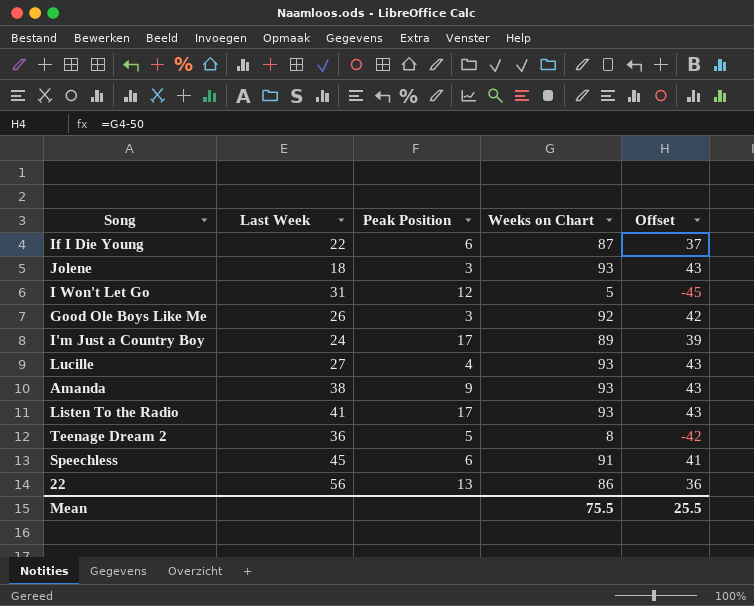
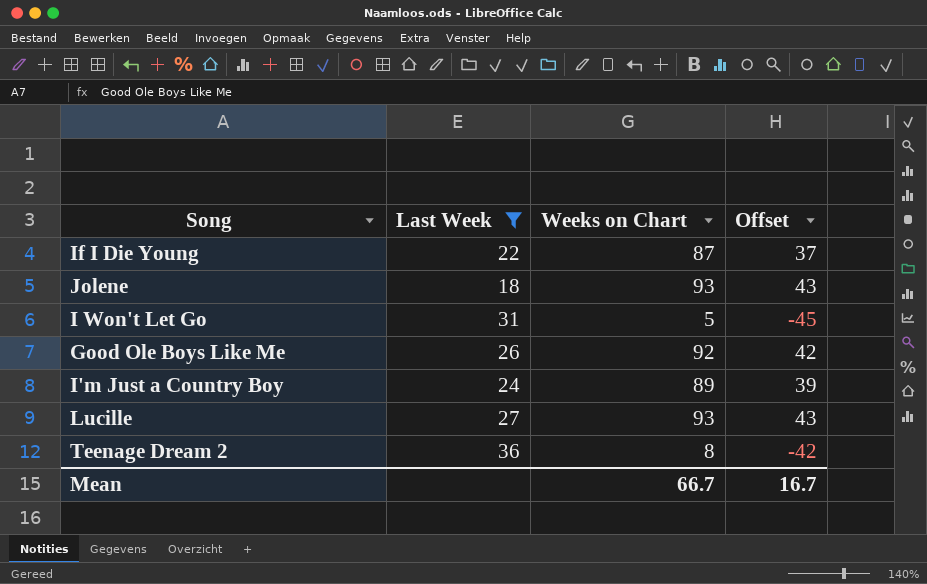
filter: none -> Last Week <= 36
column Peak Position | position: 3 -> none
Mean | Weeks on Chart: 75.5 -> 66.7
Mean | Offset: 25.5 -> 16.7

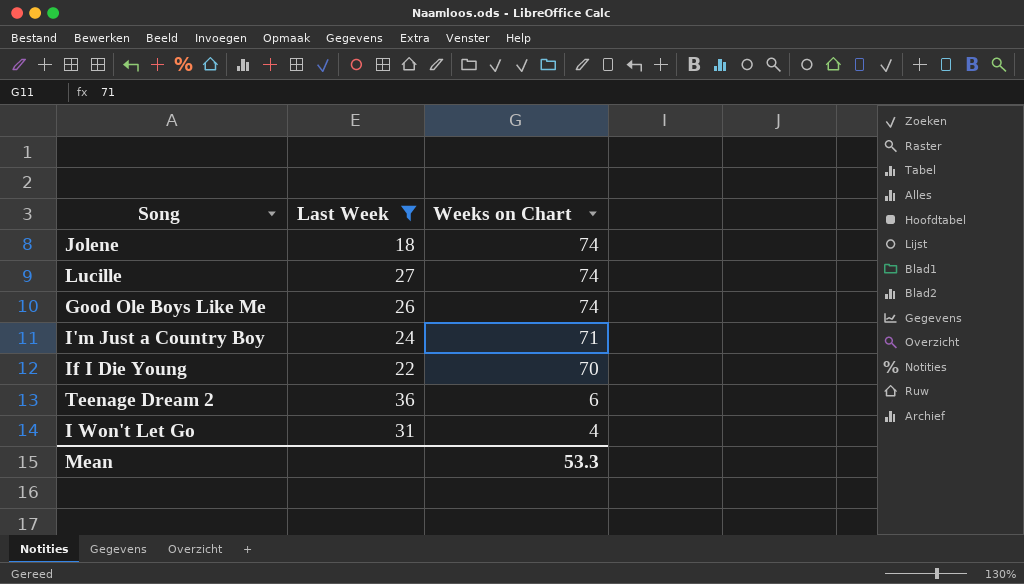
row order: none -> Weeks on Chart descending
column Offset | formula: [Weeks on Chart] - 50 -> none
Jolene | Weeks on Chart: 93 -> 74
Lucille | Weeks on Chart: 93 -> 74
Good Ole Boys Like Me | Weeks on Chart: 92 -> 74
I'm Just a Country Boy | Weeks on Chart: 89 -> 71
If I Die Young | Weeks on Chart: 87 -> 70
Teenage Dream 2 | Weeks on Chart: 8 -> 6
I Won't Let Go | Weeks on Chart: 5 -> 4
Mean | Weeks on Chart: 66.7 -> 53.3

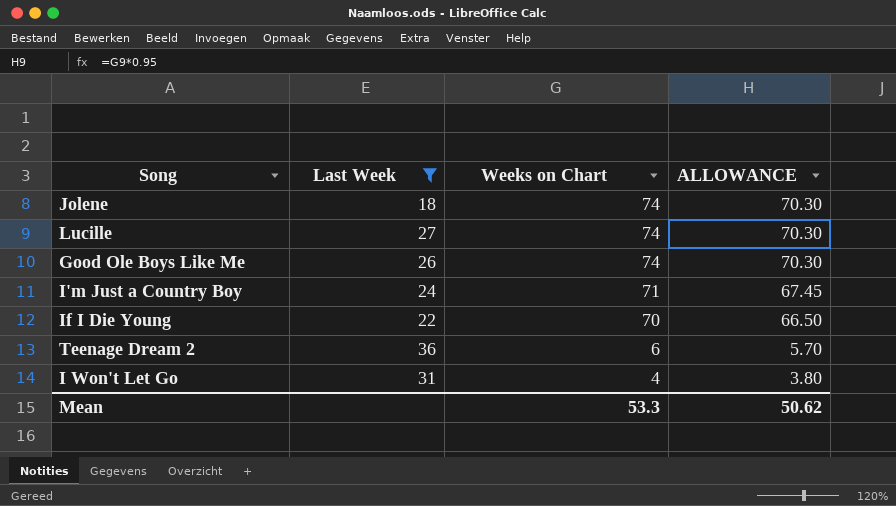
column ALLOWANCE | formula: none -> [Weeks on Chart] * 0.95

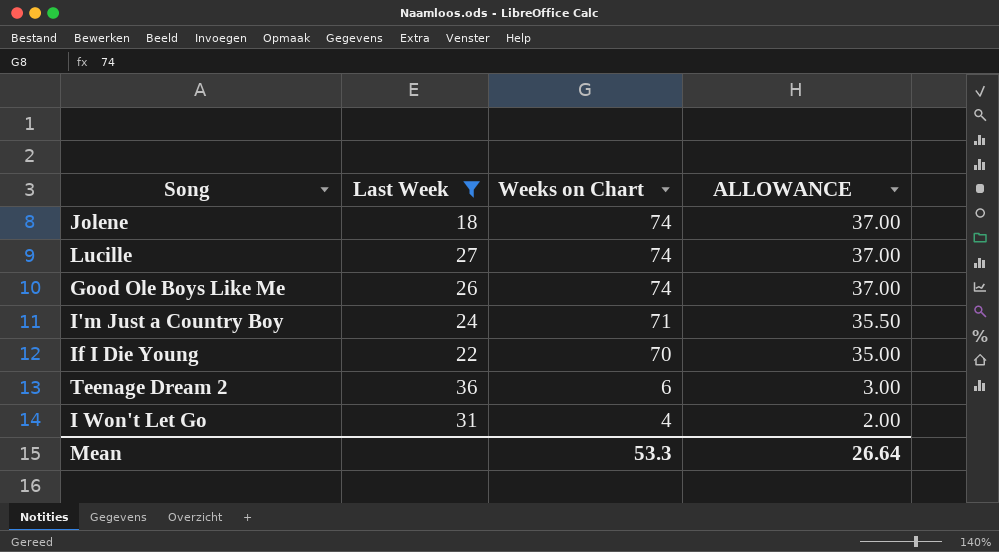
column ALLOWANCE | formula: [Weeks on Chart] * 0.95 -> [Weeks on Chart] * 0.5
Mean | ALLOWANCE: 50.62 -> 26.64

